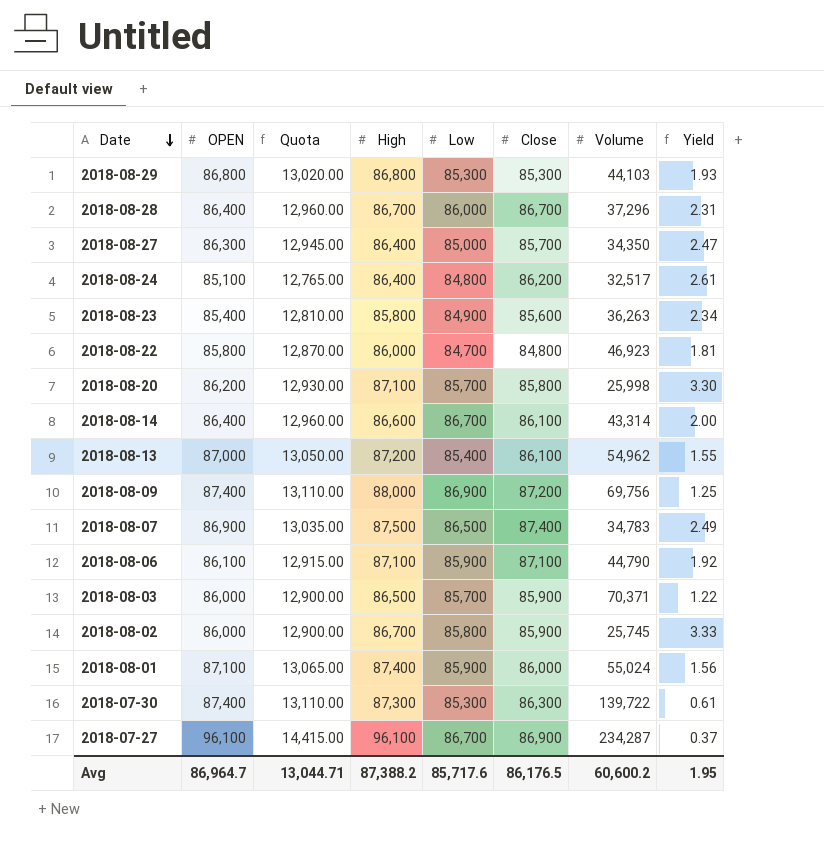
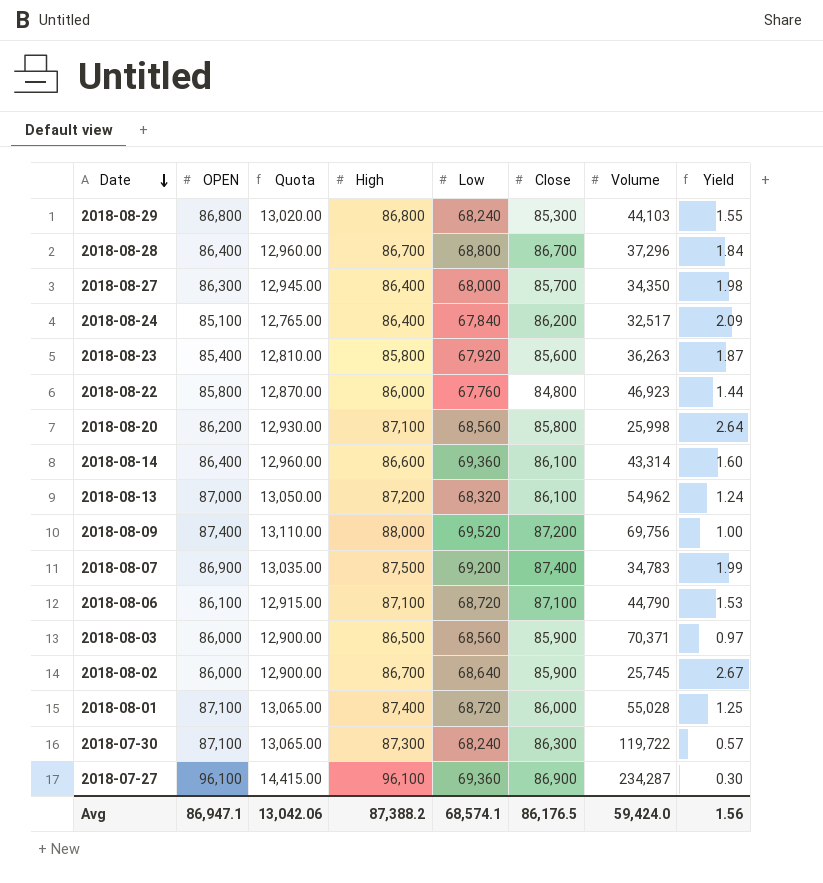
2018-08-29 | Low: 85,300 -> 68,240
2018-08-29 | Yield: 1.93 -> 1.55
2018-08-28 | Low: 86,000 -> 68,800
2018-08-28 | Yield: 2.31 -> 1.84
2018-08-27 | Low: 85,000 -> 68,000
2018-08-27 | Yield: 2.47 -> 1.98
2018-08-24 | Low: 84,800 -> 67,840
2018-08-24 | Yield: 2.61 -> 2.09
2018-08-23 | Low: 84,900 -> 67,920
2018-08-23 | Yield: 2.34 -> 1.87
2018-08-22 | Low: 84,700 -> 67,760
2018-08-22 | Yield: 1.81 -> 1.44
2018-08-20 | Low: 85,700 -> 68,560
2018-08-20 | Yield: 3.30 -> 2.64
2018-08-14 | Low: 86,700 -> 69,360
2018-08-14 | Yield: 2.00 -> 1.60
2018-08-13 | Low: 85,400 -> 68,320
2018-08-13 | Yield: 1.55 -> 1.24
2018-08-09 | Low: 86,900 -> 69,520
2018-08-09 | Yield: 1.25 -> 1.00
2018-08-07 | Low: 86,500 -> 69,200
2018-08-07 | Yield: 2.49 -> 1.99
2018-08-06 | Low: 85,900 -> 68,720
2018-08-06 | Yield: 1.92 -> 1.53
2018-08-03 | Low: 85,700 -> 68,560
2018-08-03 | Yield: 1.22 -> 0.97
2018-08-02 | Low: 85,800 -> 68,640
2018-08-02 | Yield: 3.33 -> 2.67
2018-08-01 | Low: 85,900 -> 68,720
2018-08-01 | Volume: 55,024 -> 55,028
2018-08-01 | Yield: 1.56 -> 1.25
2018-07-30 | OPEN: 87,400 -> 87,100
2018-07-30 | Quota: 13,110.00 -> 13,065.00
2018-07-30 | Low: 85,300 -> 68,240
2018-07-30 | Volume: 139,722 -> 119,722
2018-07-30 | Yield: 0.61 -> 0.57
2018-07-27 | Low: 86,700 -> 69,360
2018-07-27 | Yield: 0.37 -> 0.30
Avg | OPEN: 86,964.7 -> 86,947.1
Avg | Quota: 13,044.71 -> 13,042.06
Avg | Low: 85,717.6 -> 68,574.1
Avg | Volume: 60,600.2 -> 59,424.0
Avg | Yield: 1.95 -> 1.56

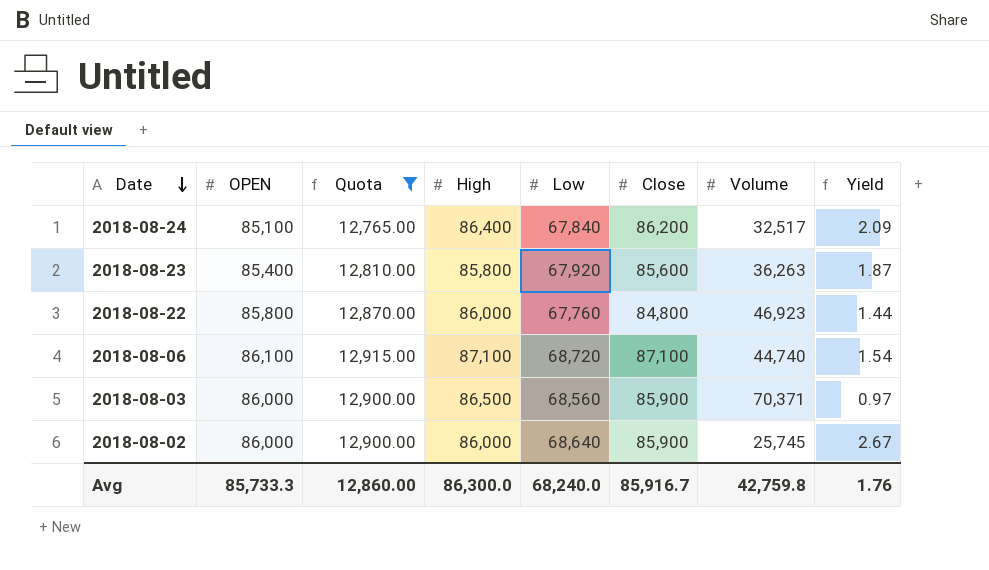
filter: none -> Quota <= 12,915.00
2018-08-06 | Volume: 44,790 -> 44,740
2018-08-06 | Yield: 1.53 -> 1.54
2018-08-02 | High: 86,700 -> 86,000
Avg | OPEN: 86,947.1 -> 85,733.3
Avg | Quota: 13,042.06 -> 12,860.00
Avg | High: 87,388.2 -> 86,300.0
Avg | Low: 68,574.1 -> 68,240.0
Avg | Close: 86,176.5 -> 85,916.7
Avg | Volume: 59,424.0 -> 42,759.8
Avg | Yield: 1.56 -> 1.76

